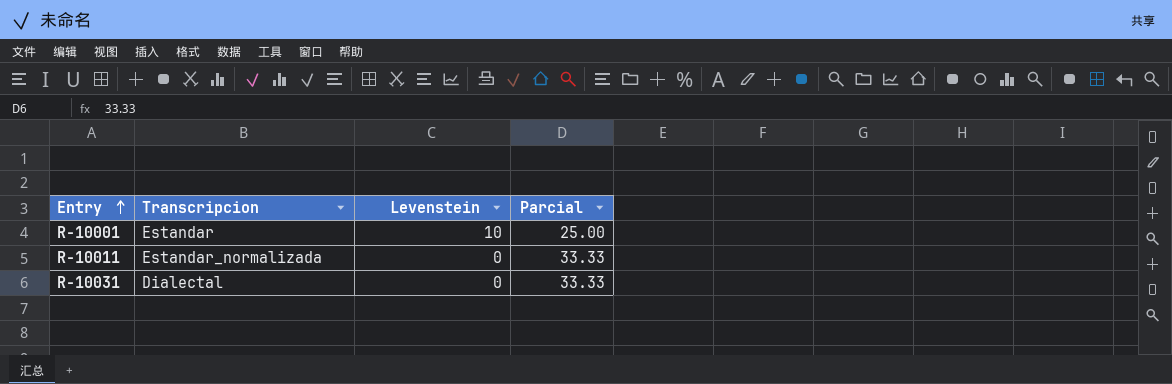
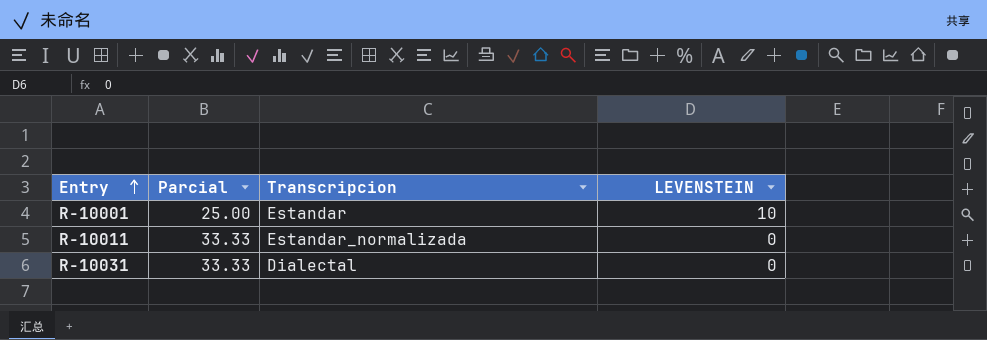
column Parcial | position: 4 -> 2
column name: Levenstein -> LEVENSTEIN

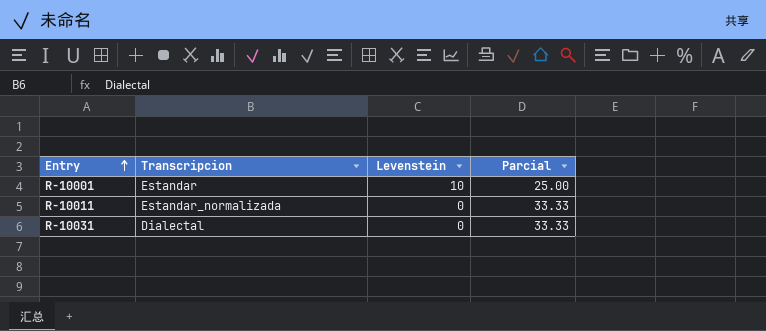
column name: LEVENSTEIN -> Levenstein
column Parcial | position: 2 -> 4

